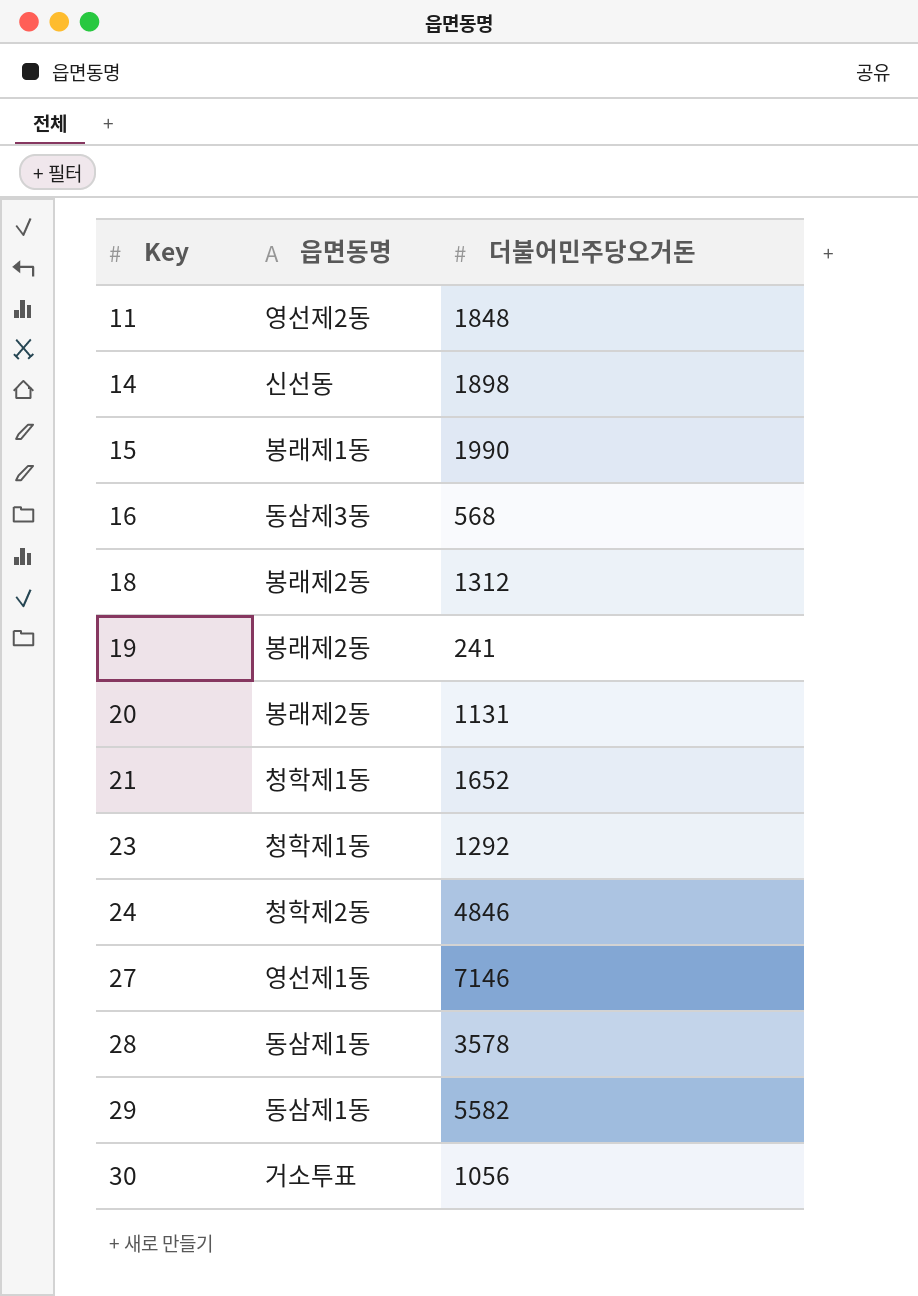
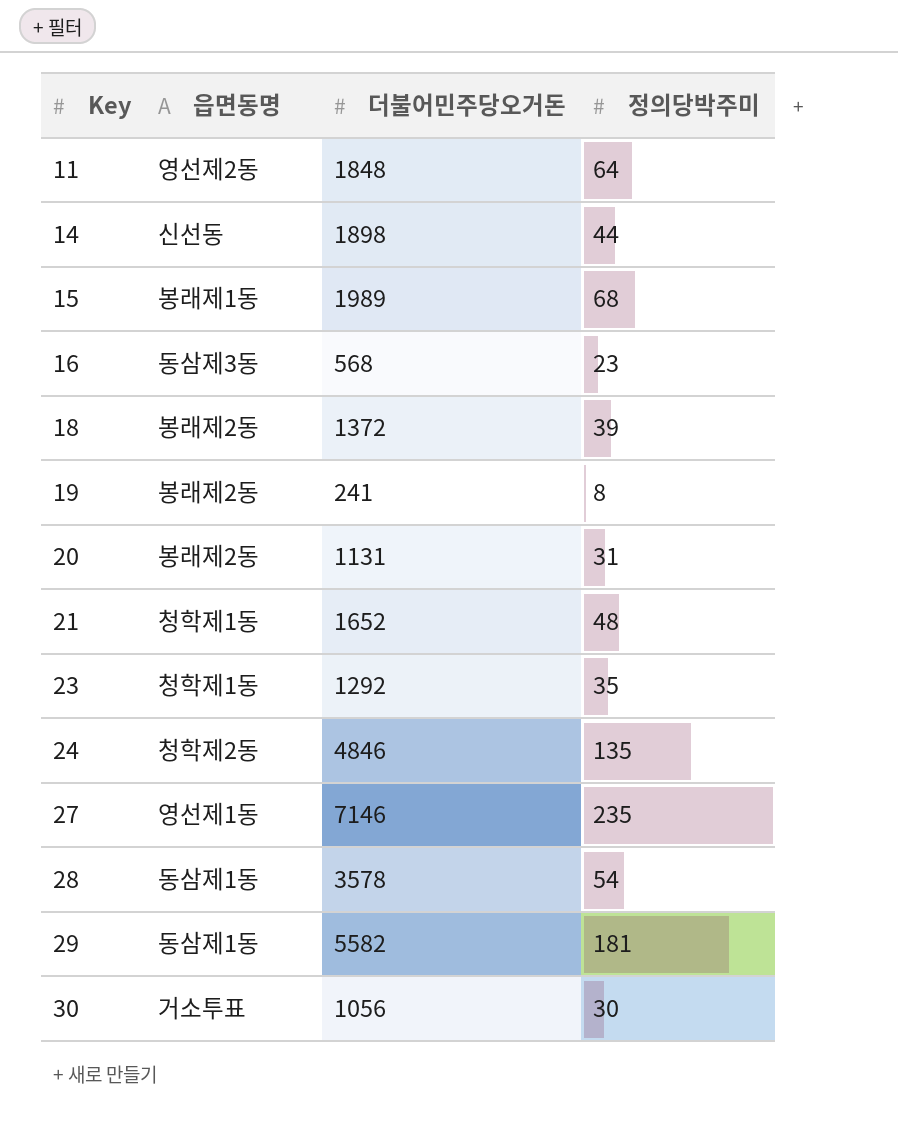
column 정의당박주미 | position: none -> 4
15 | 더불어민주당오거돈: 1990 -> 1989
18 | 더불어민주당오거돈: 1312 -> 1372

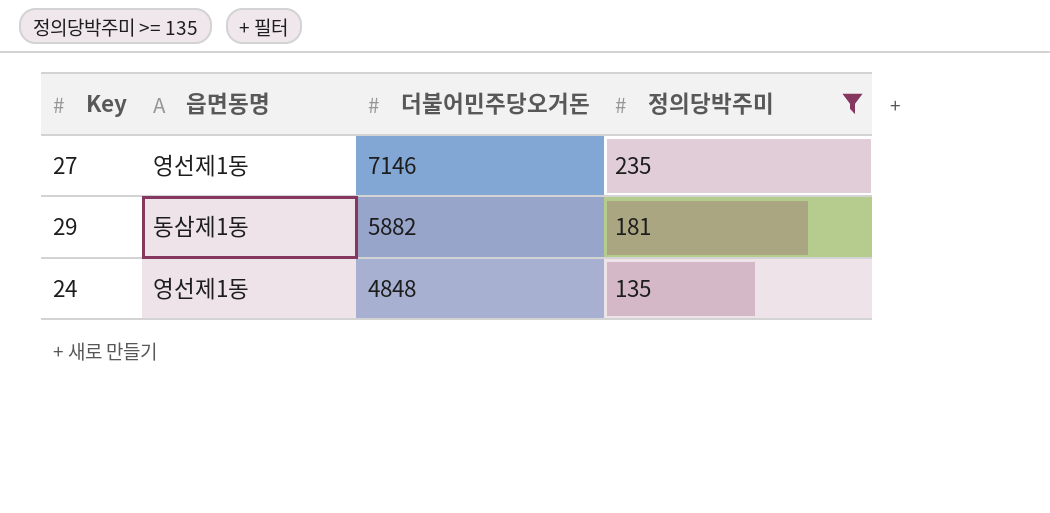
filter: none -> 정의당박주미 >= 135
row order: Key ascending -> 더불어민주당오거돈 descending
29 | 더불어민주당오거돈: 5582 -> 5882
24 | 읍면동명: 청학제2동 -> 영선제1동
24 | 더불어민주당오거돈: 4846 -> 4848

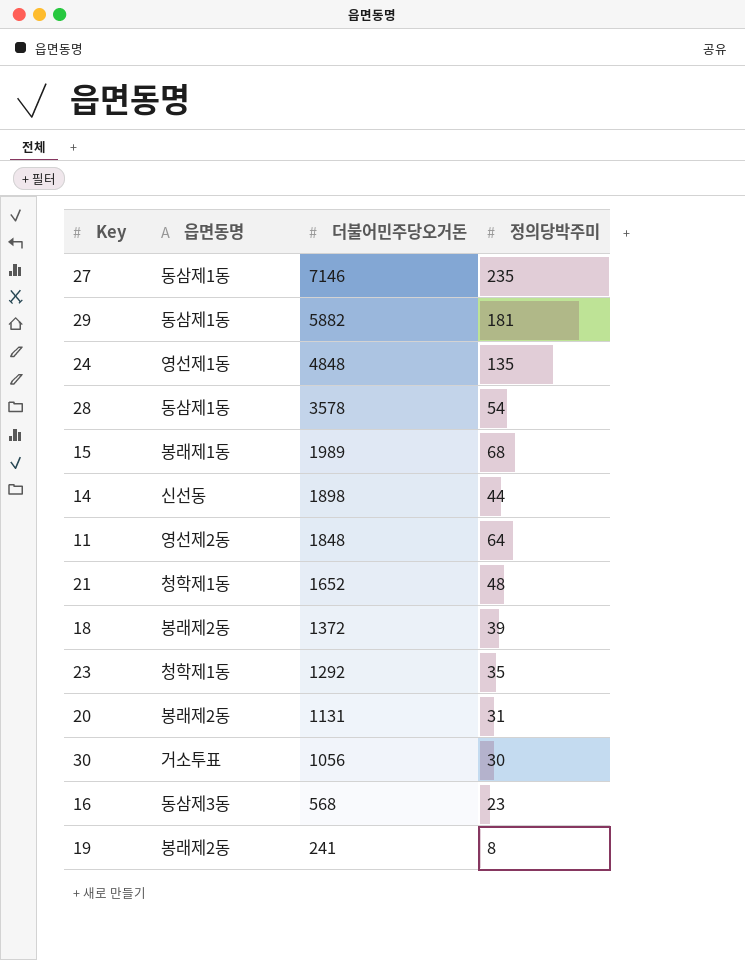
filter: 정의당박주미 >= 135 -> none
27 | 읍면동명: 영선제1동 -> 동삼제1동

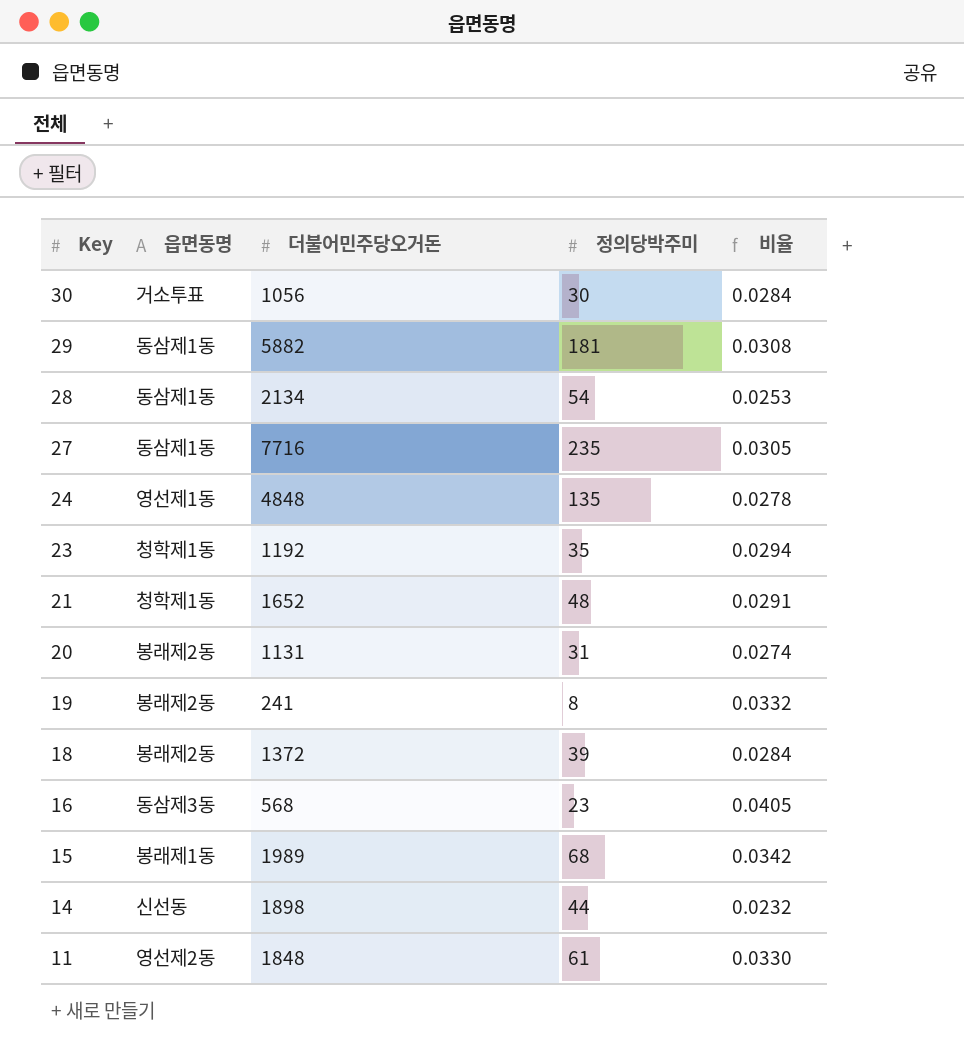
row order: 더불어민주당오거돈 descending -> Key descending
column 비율 | formula: none -> [정의당박주미] / [더불어민주당오거돈]
28 | 더불어민주당오거돈: 3578 -> 2134
27 | 더불어민주당오거돈: 7146 -> 7716
23 | 더불어민주당오거돈: 1292 -> 1192
11 | 정의당박주미: 64 -> 61

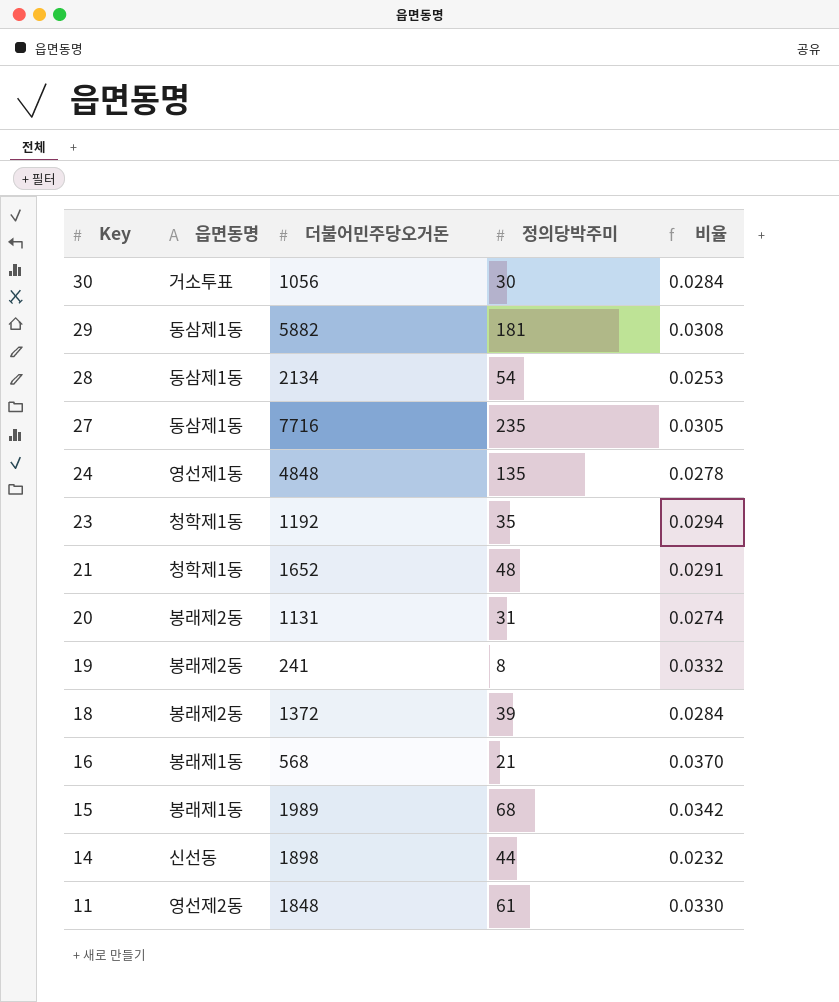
16 | 읍면동명: 동삼제3동 -> 봉래제1동
16 | 정의당박주미: 23 -> 21
16 | 비율: 0.0405 -> 0.0370

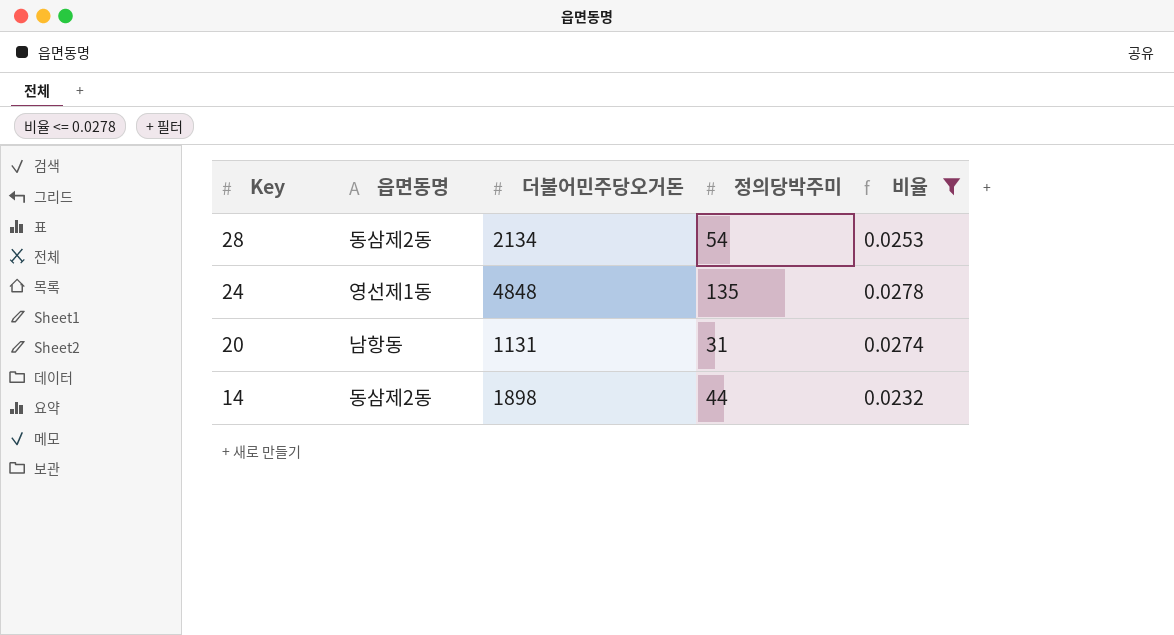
filter: none -> 비율 <= 0.0278
28 | 읍면동명: 동삼제1동 -> 동삼제2동
20 | 읍면동명: 봉래제2동 -> 남항동
14 | 읍면동명: 신선동 -> 동삼제2동

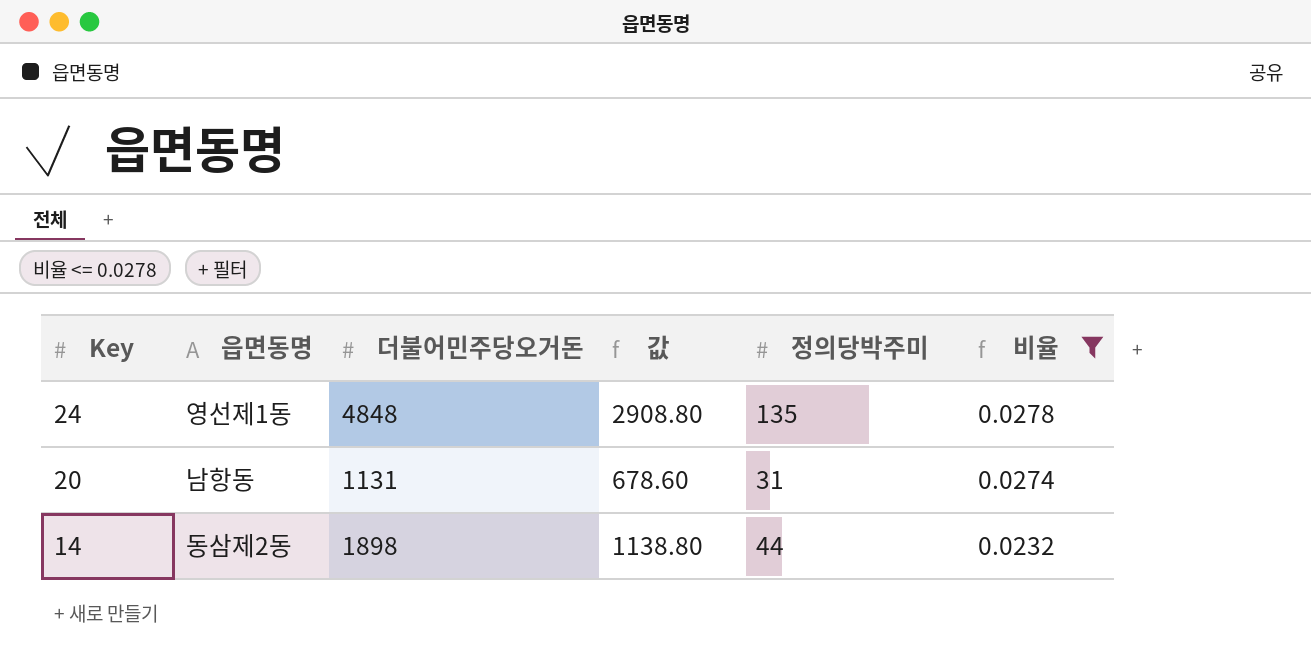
column 값 | formula: none -> [더불어민주당오거돈] * 0.6
row 28: 동삼제2동 | 2134 | 54 | 0.0253 -> none

